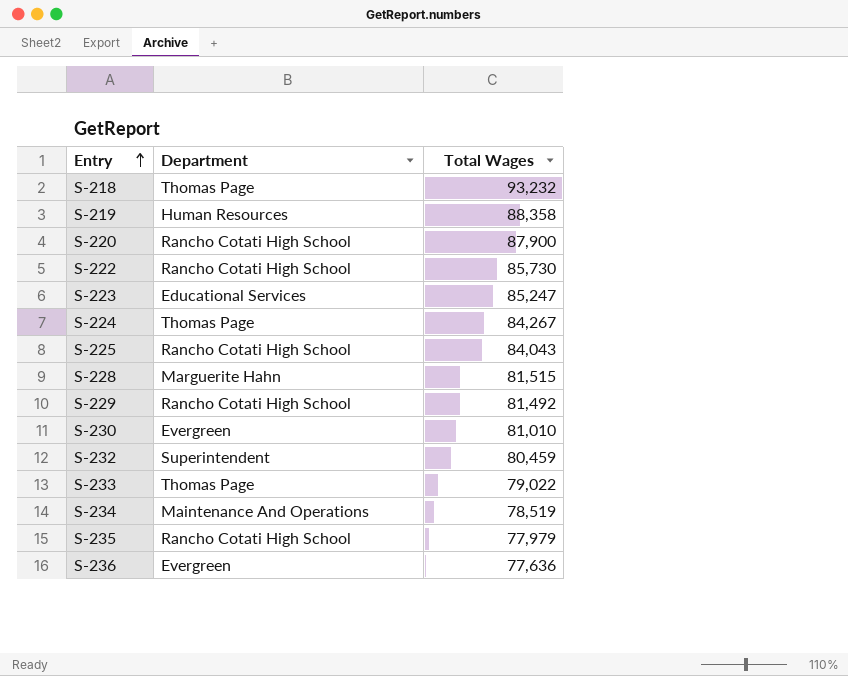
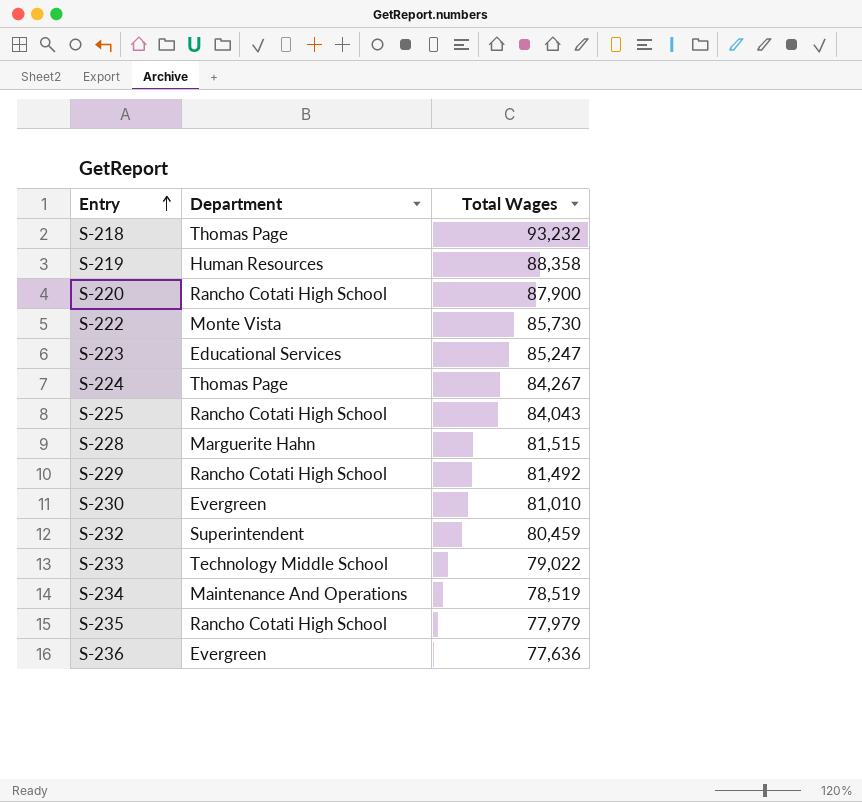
S-222 | Department: Rancho Cotati High School -> Monte Vista
S-233 | Department: Thomas Page -> Technology Middle School

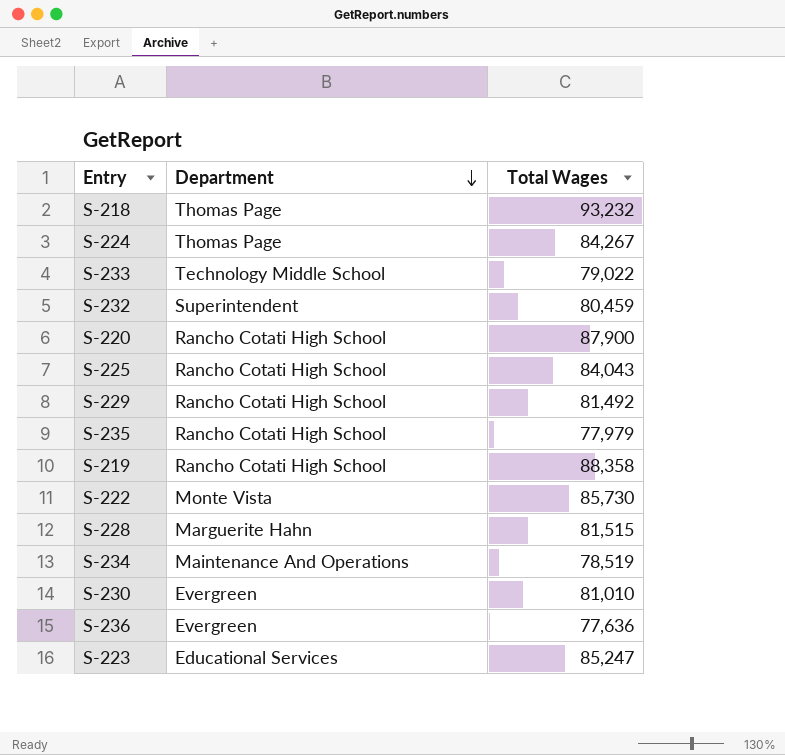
row order: Entry ascending -> Department descending
S-219 | Department: Human Resources -> Rancho Cotati High School

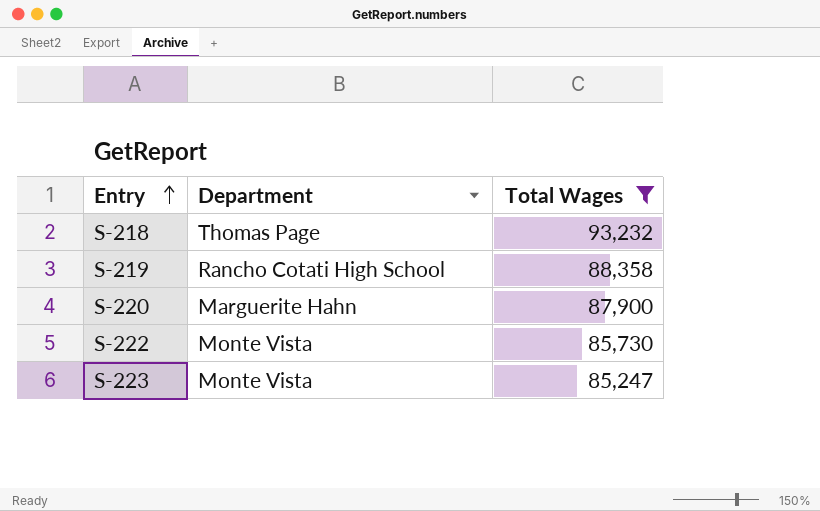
filter: none -> Total Wages >= 85,247
row order: Department descending -> Entry ascending
S-220 | Department: Rancho Cotati High School -> Marguerite Hahn
S-223 | Department: Educational Services -> Monte Vista

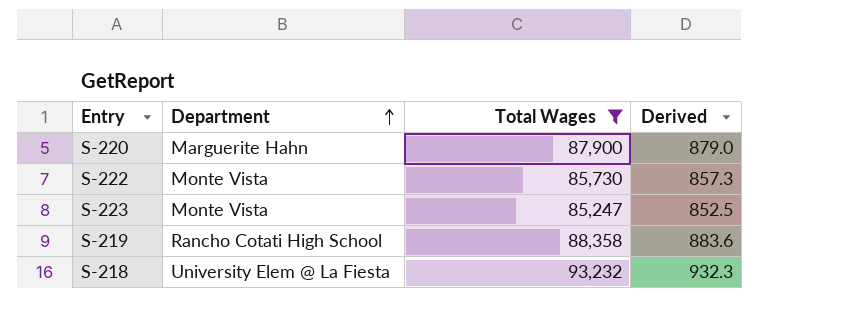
row order: Entry ascending -> Department ascending
column Derived | formula: none -> [Total Wages] * 0.01
S-218 | Department: Thomas Page -> University Elem @ La Fiesta

